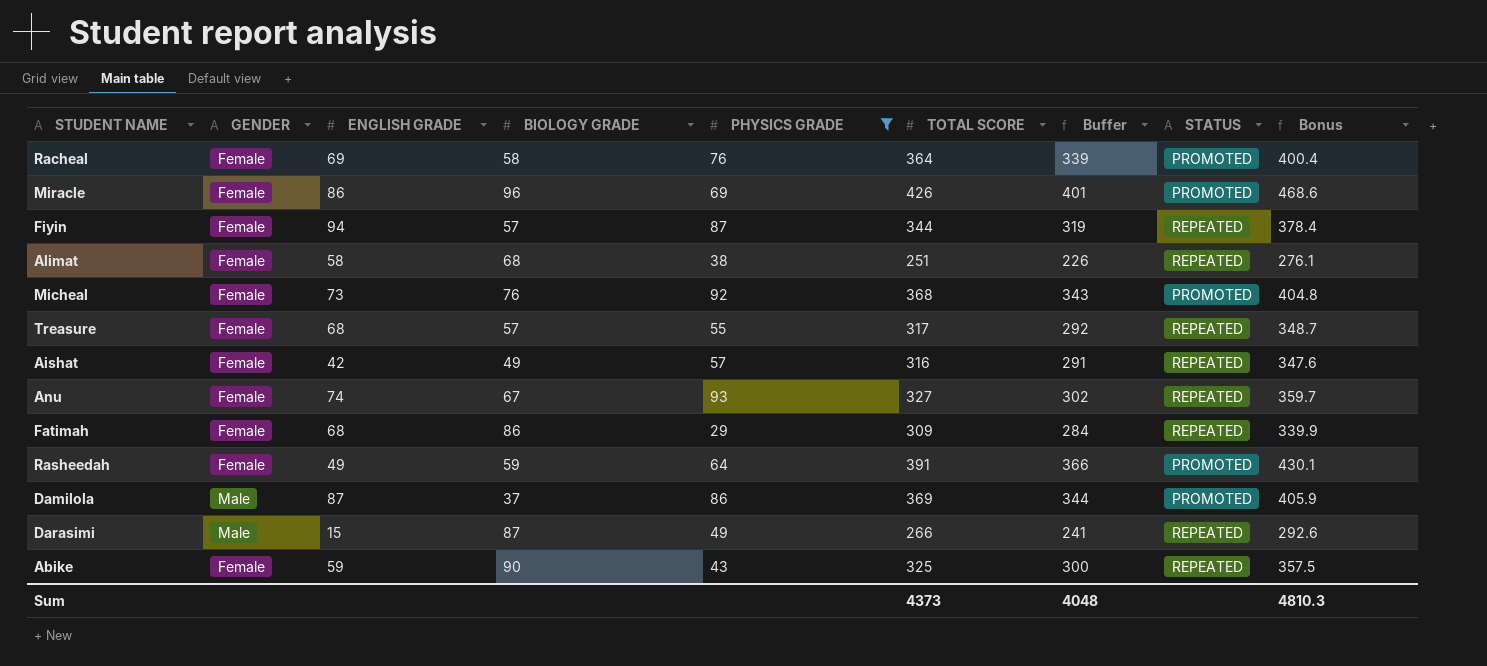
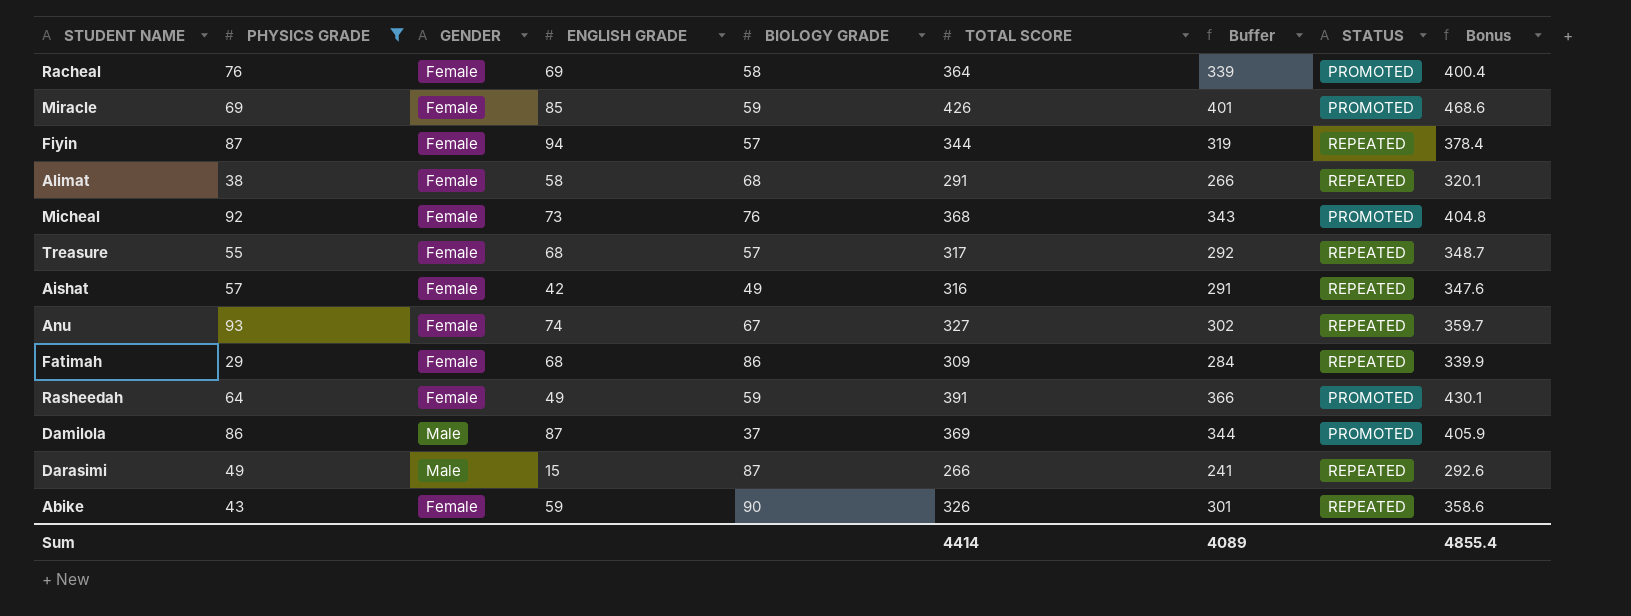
column PHYSICS GRADE | position: 5 -> 2
Miracle | ENGLISH GRADE: 86 -> 85
Miracle | BIOLOGY GRADE: 96 -> 59
Alimat | TOTAL SCORE: 251 -> 291
Alimat | Buffer: 226 -> 266
Alimat | Bonus: 276.1 -> 320.1
Abike | TOTAL SCORE: 325 -> 326
Abike | Buffer: 300 -> 301
Abike | Bonus: 357.5 -> 358.6
Sum | TOTAL SCORE: 4373 -> 4414
Sum | Buffer: 4048 -> 4089
Sum | Bonus: 4810.3 -> 4855.4

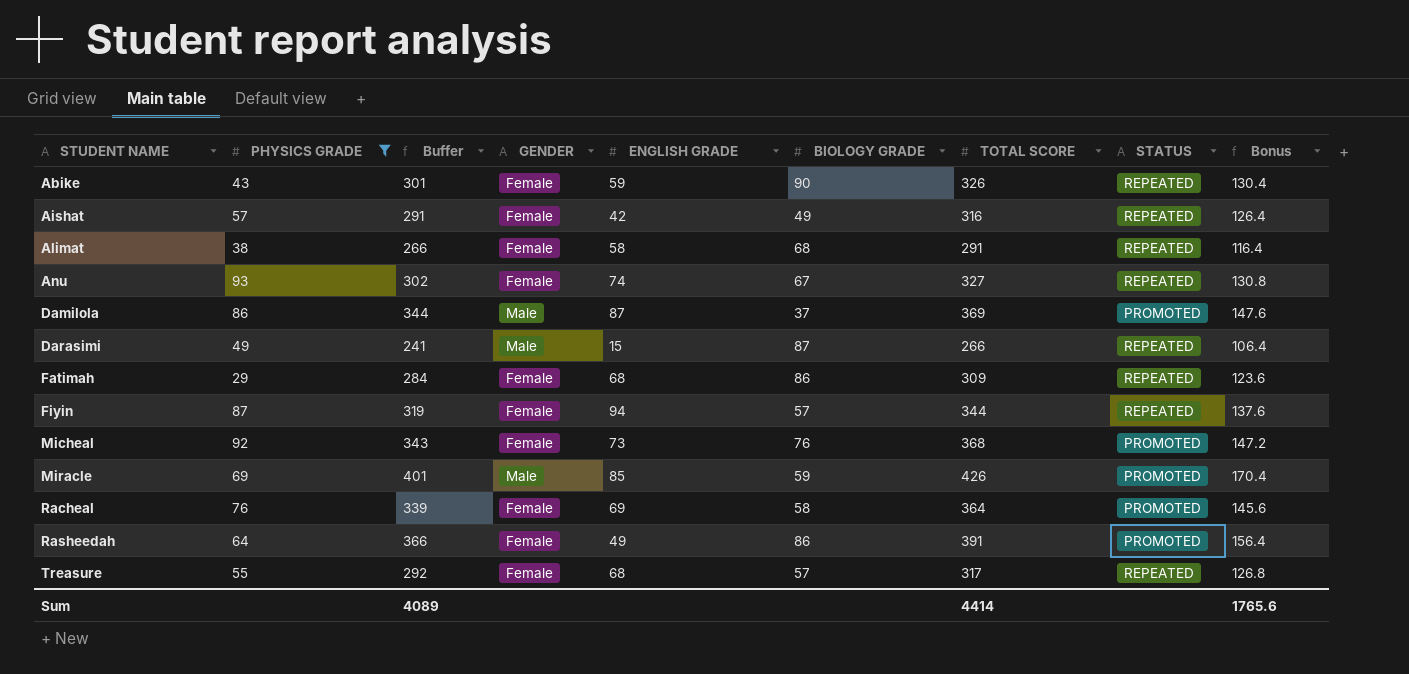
row order: none -> STUDENT NAME ascending
column Buffer | position: 7 -> 3
column Bonus | formula: [TOTAL SCORE] * 1.1 -> [TOTAL SCORE] * 0.4
Miracle | GENDER: Female -> Male
Rasheedah | BIOLOGY GRADE: 59 -> 86
Sum | Bonus: 4855.4 -> 1765.6

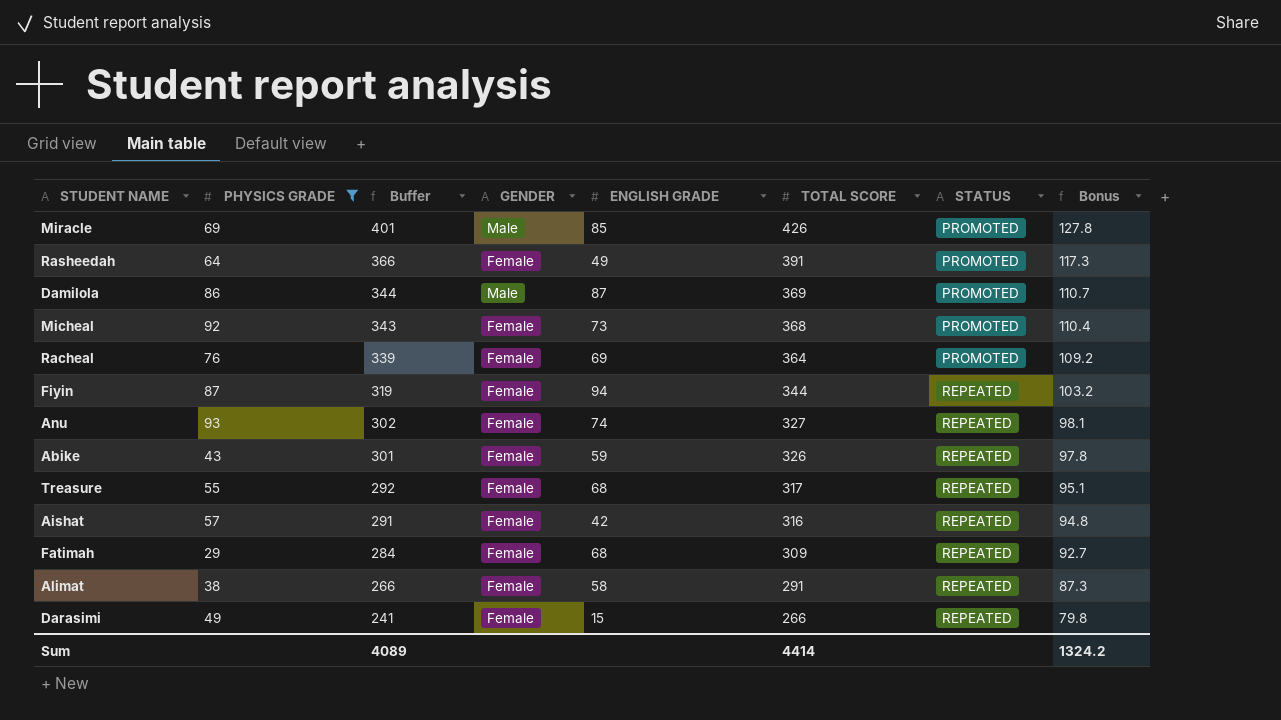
row order: STUDENT NAME ascending -> Buffer descending
column BIOLOGY GRADE | position: 6 -> none
column Bonus | formula: [TOTAL SCORE] * 0.4 -> [TOTAL SCORE] * 0.3
Darasimi | GENDER: Male -> Female
Sum | Bonus: 1765.6 -> 1324.2

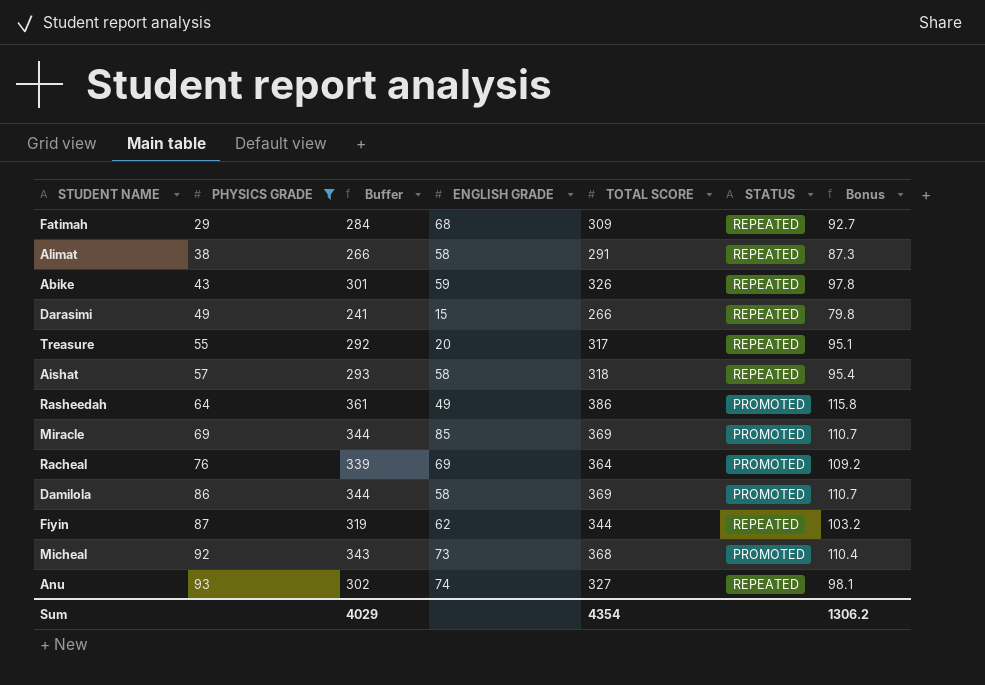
row order: Buffer descending -> PHYSICS GRADE ascending
column GENDER | position: 4 -> none
Treasure | ENGLISH GRADE: 68 -> 20
Aishat | Buffer: 291 -> 293
Aishat | ENGLISH GRADE: 42 -> 58
Aishat | TOTAL SCORE: 316 -> 318
Aishat | Bonus: 94.8 -> 95.4
Rasheedah | Buffer: 366 -> 361
Rasheedah | TOTAL SCORE: 391 -> 386
Rasheedah | Bonus: 117.3 -> 115.8
Miracle | Buffer: 401 -> 344
Miracle | TOTAL SCORE: 426 -> 369
Miracle | Bonus: 127.8 -> 110.7
Damilola | ENGLISH GRADE: 87 -> 58
Fiyin | ENGLISH GRADE: 94 -> 62
Sum | Buffer: 4089 -> 4029
Sum | TOTAL SCORE: 4414 -> 4354
Sum | Bonus: 1324.2 -> 1306.2

